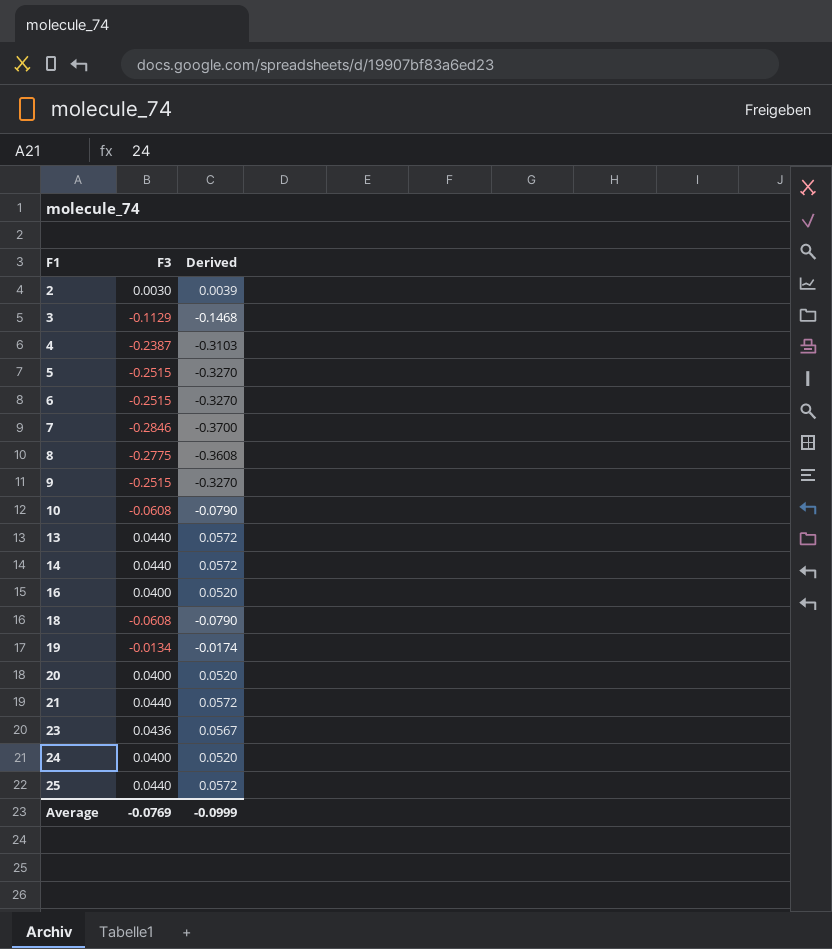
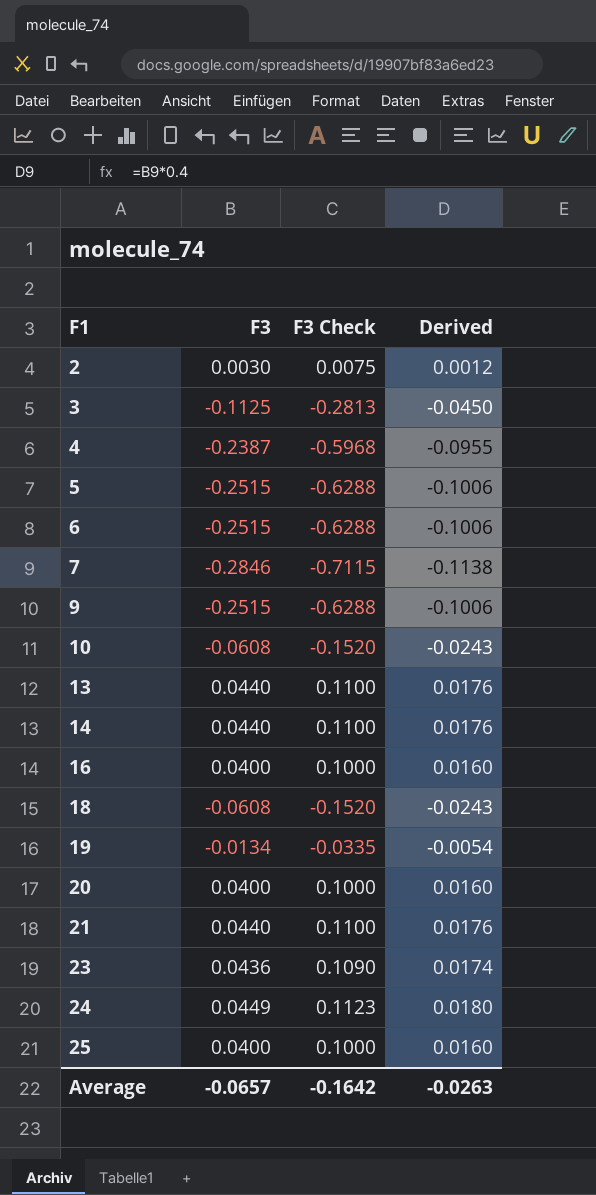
column F3 Check | formula: none -> [F3] * 2.5
column Derived | formula: [F3] * 1.3 -> [F3] * 0.4
row 8: -0.2775 | -0.3608 -> none
3 | F3: -0.1129 -> -0.1125
24 | F3: 0.0400 -> 0.0449
25 | F3: 0.0440 -> 0.0400
Average | F3: -0.0769 -> -0.0657
Average | Derived: -0.0999 -> -0.0263

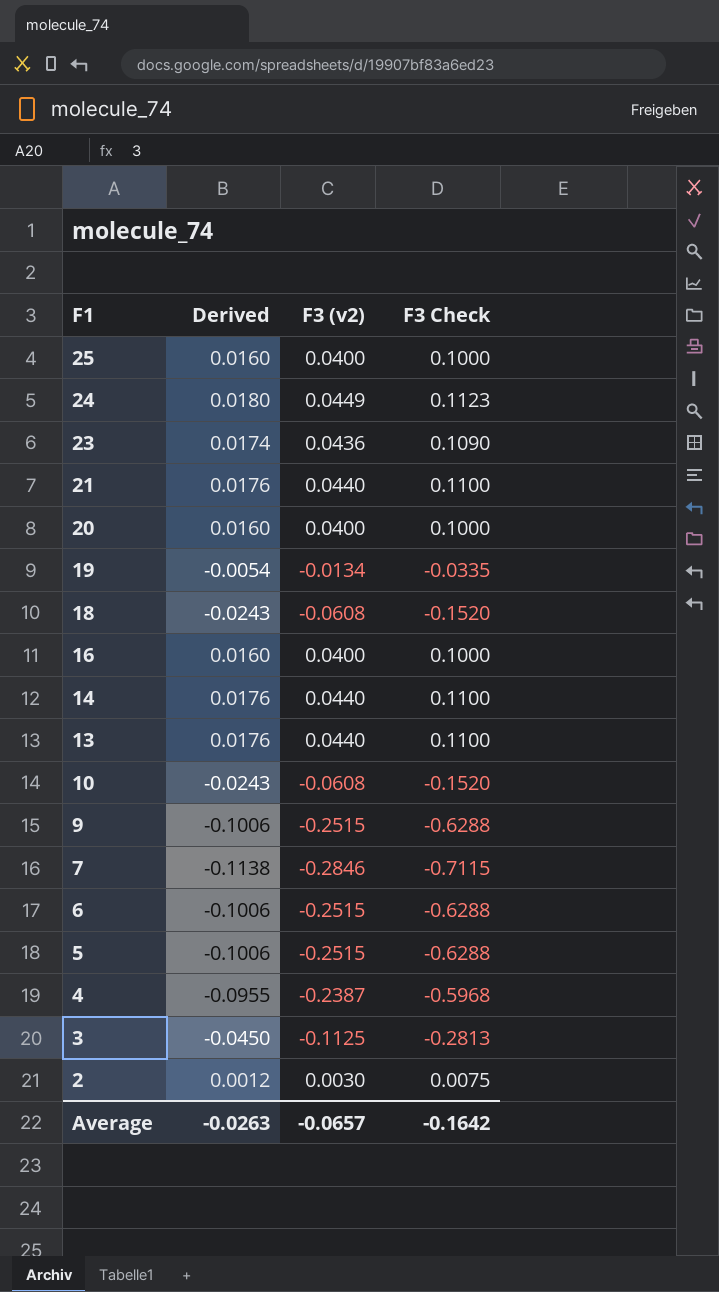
row order: F1 ascending -> F1 descending
column Derived | position: 4 -> 2
column name: F3 -> F3 (v2)

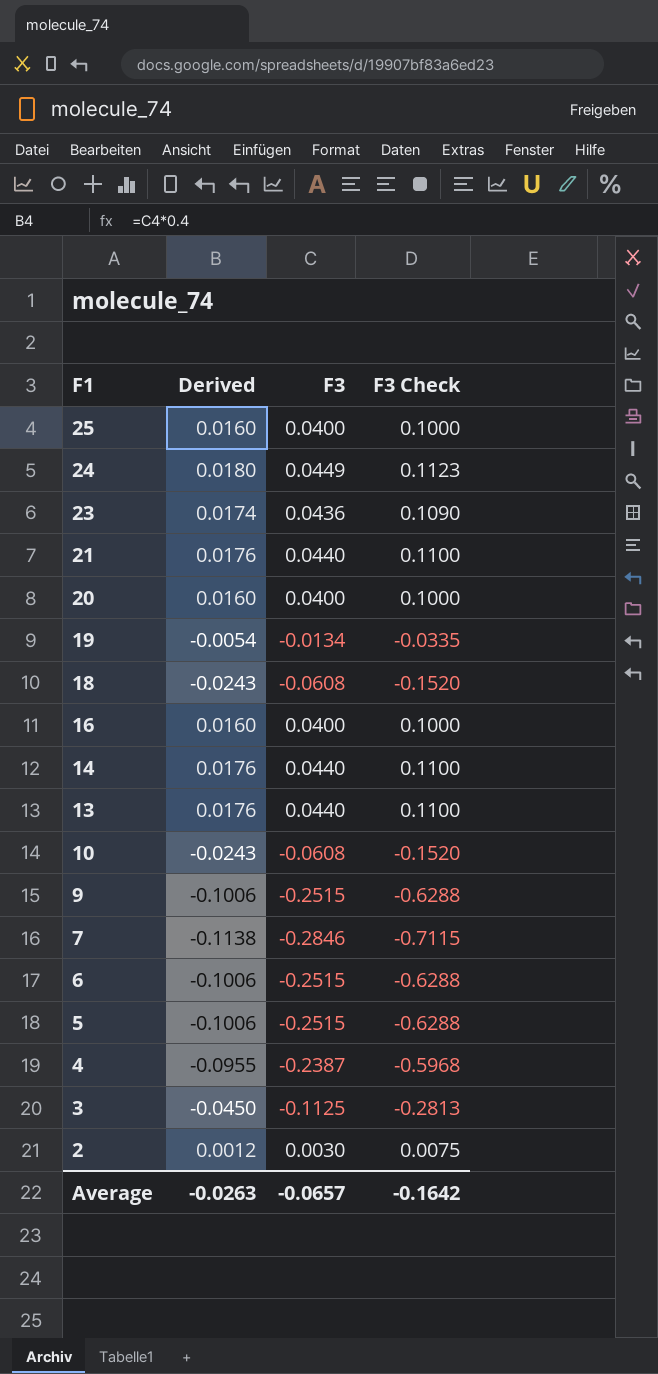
column name: F3 (v2) -> F3

